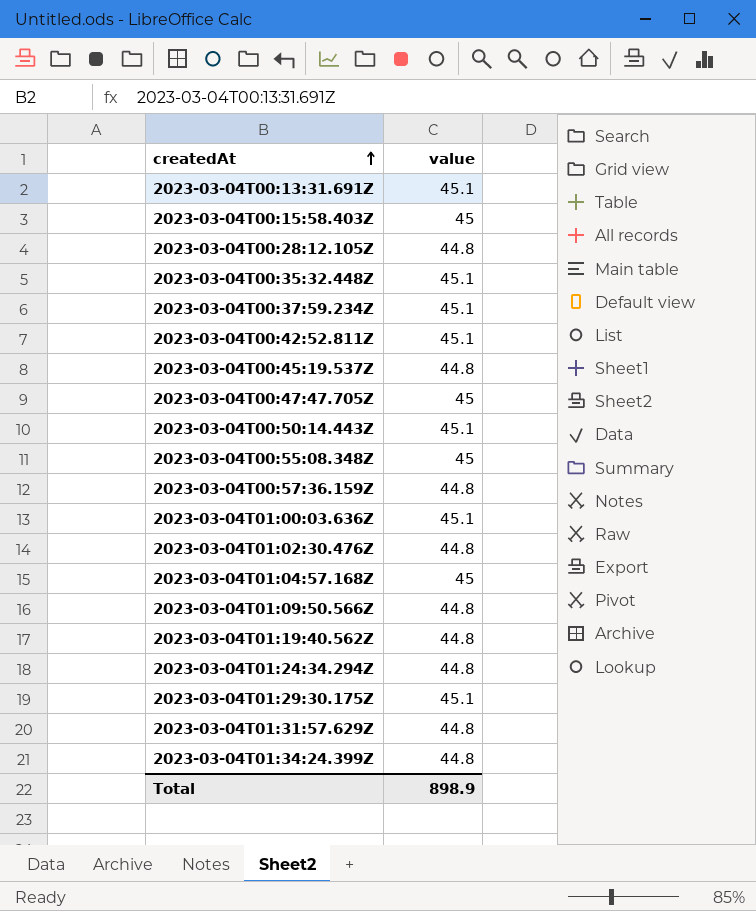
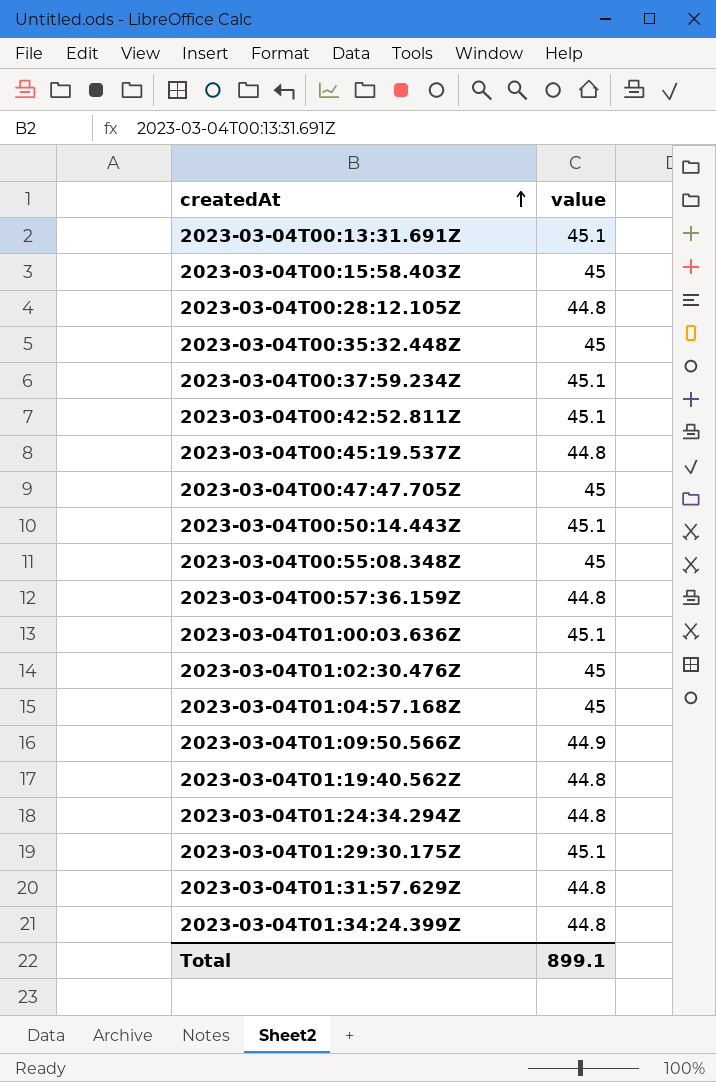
2023-03-04T00:35:32.448Z | value: 45.1 -> 45
2023-03-04T01:02:30.476Z | value: 44.8 -> 45
2023-03-04T01:09:50.566Z | value: 44.8 -> 44.9
Total | value: 898.9 -> 899.1

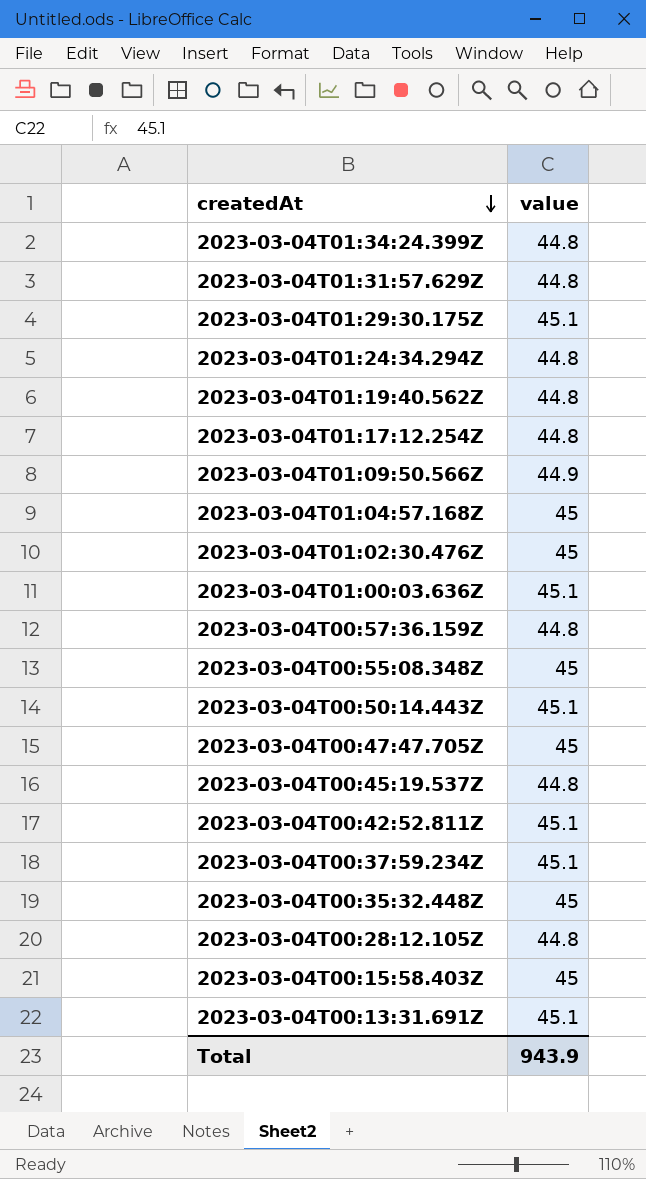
row order: createdAt ascending -> createdAt descending
row 2023-03-04T01:17:12.254Z: none -> 44.8
Total | value: 899.1 -> 943.9

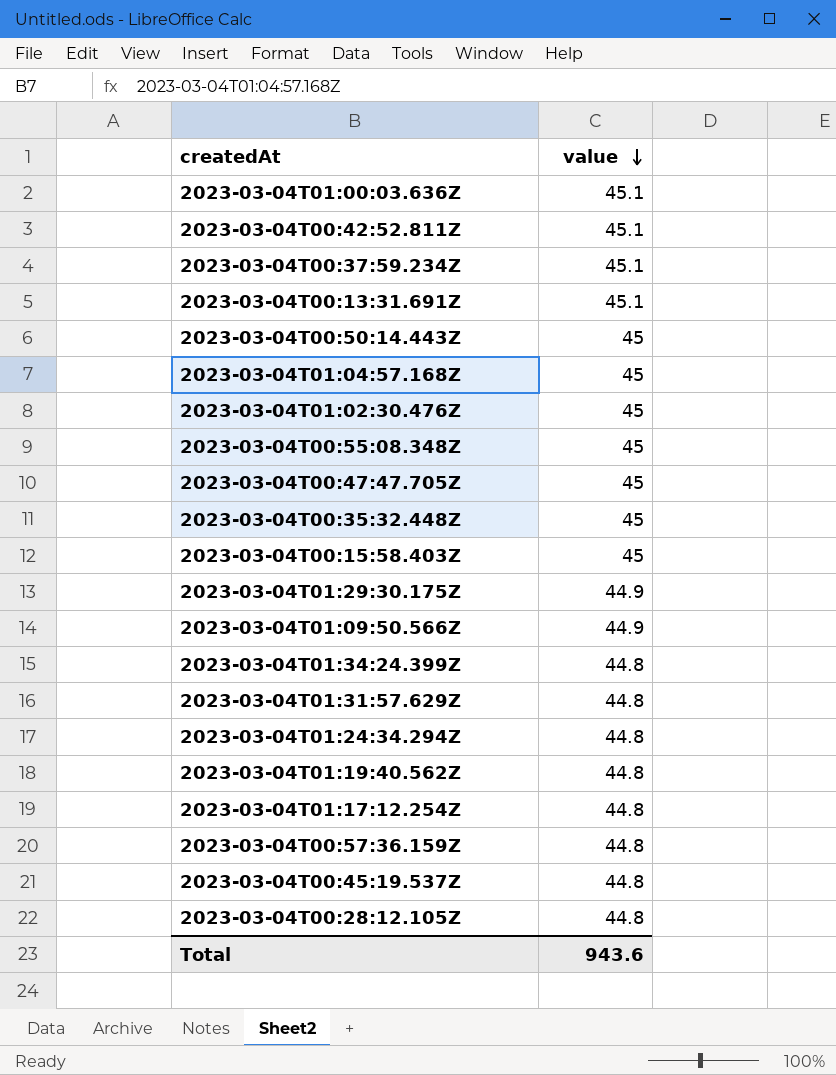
row order: createdAt descending -> value descending
2023-03-04T00:50:14.443Z | value: 45.1 -> 45
2023-03-04T01:29:30.175Z | value: 45.1 -> 44.9
Total | value: 943.9 -> 943.6

